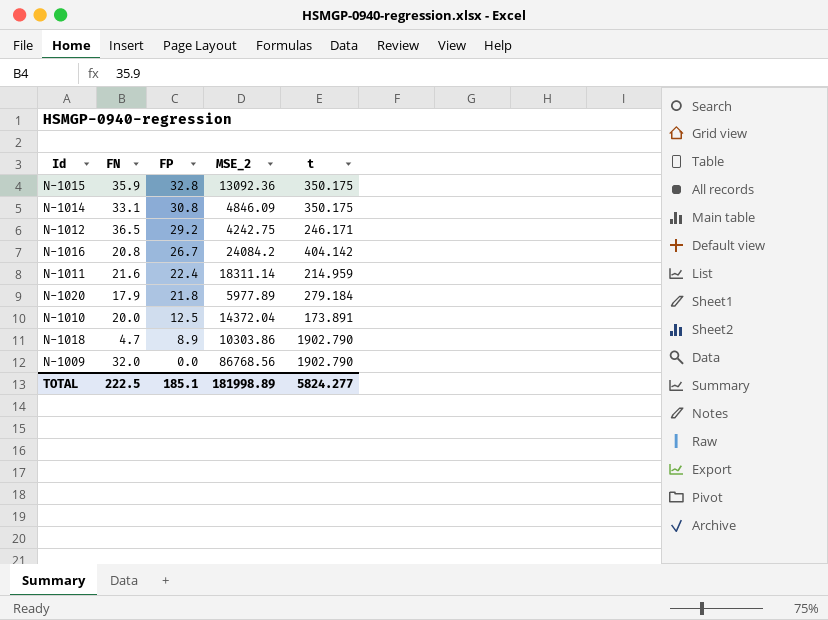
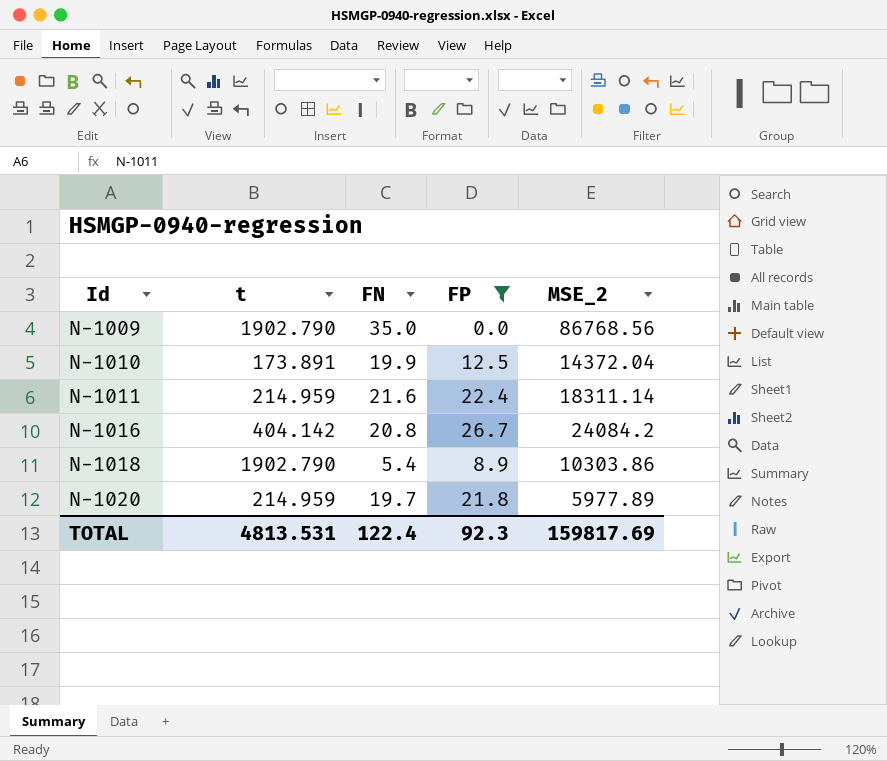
filter: none -> FP <= 26.7
row order: FP descending -> Id ascending
column t | position: 5 -> 2
N-1009 | FN: 32.0 -> 35.0
N-1010 | FN: 20.0 -> 19.9
N-1018 | FN: 4.7 -> 5.4
N-1020 | t: 279.184 -> 214.959
N-1020 | FN: 17.9 -> 19.7
TOTAL | t: 5824.277 -> 4813.531
TOTAL | FN: 222.5 -> 122.4
TOTAL | FP: 185.1 -> 92.3
TOTAL | MSE_2: 181998.89 -> 159817.69

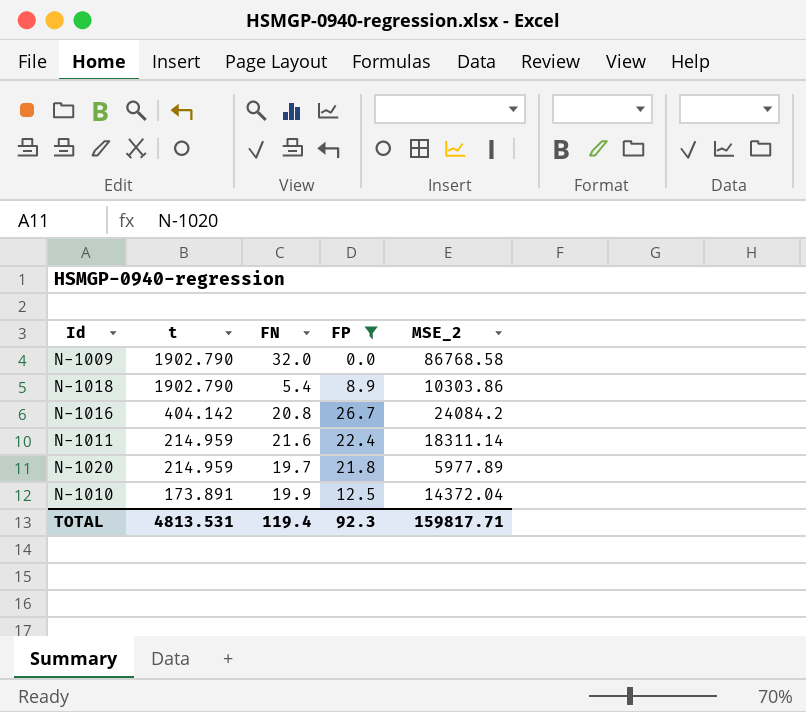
row order: Id ascending -> t descending
N-1009 | FN: 35.0 -> 32.0
N-1009 | MSE_2: 86768.56 -> 86768.58
TOTAL | FN: 122.4 -> 119.4
TOTAL | MSE_2: 159817.69 -> 159817.71

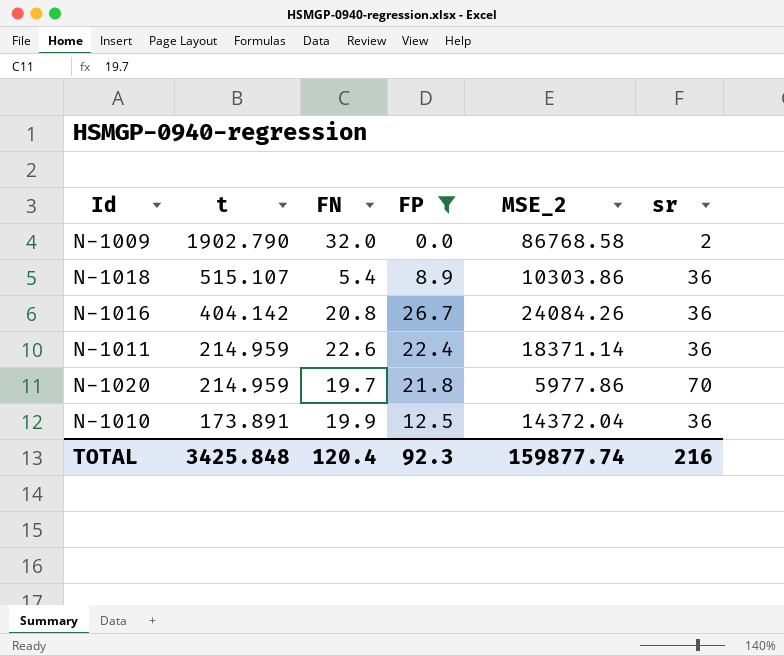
column sr | position: none -> 6
N-1018 | t: 1902.790 -> 515.107
N-1016 | MSE_2: 24084.2 -> 24084.26
N-1011 | FN: 21.6 -> 22.6
N-1011 | MSE_2: 18311.14 -> 18371.14
N-1020 | MSE_2: 5977.89 -> 5977.86
TOTAL | t: 4813.531 -> 3425.848
TOTAL | FN: 119.4 -> 120.4
TOTAL | MSE_2: 159817.71 -> 159877.74

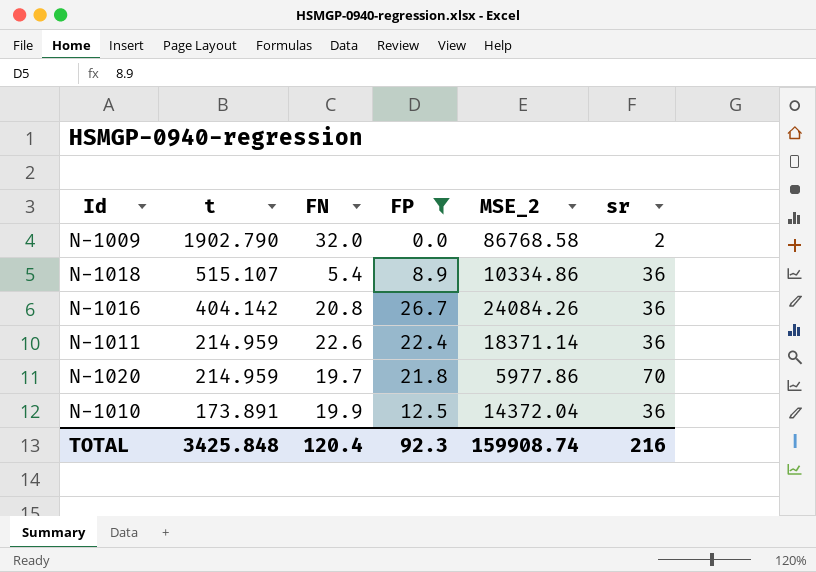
N-1018 | MSE_2: 10303.86 -> 10334.86
TOTAL | MSE_2: 159877.74 -> 159908.74

